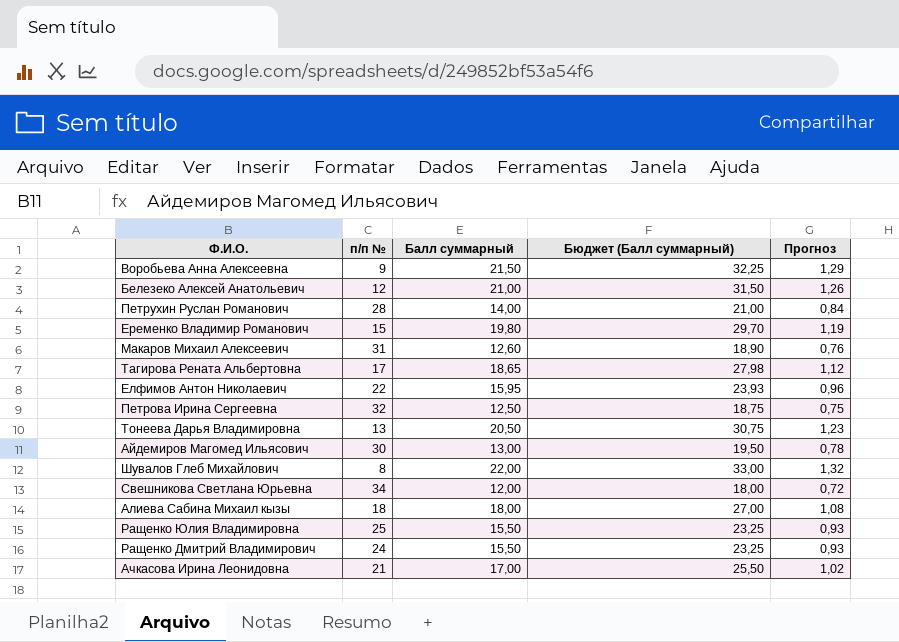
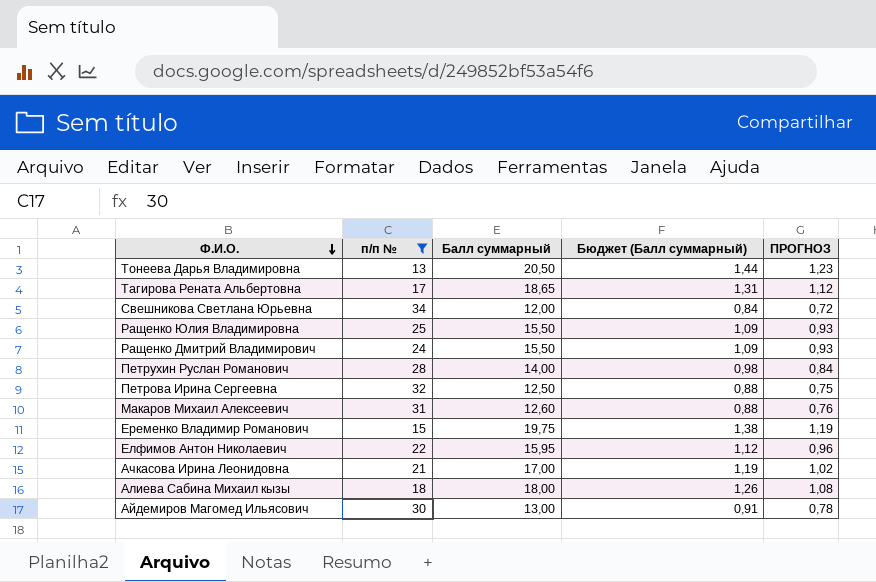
filter: none -> п/п № >= 13
row order: none -> Ф.И.О. descending
column Бюджет (Балл суммарный) | formula: [Балл суммарный] * 1,5 -> [Балл суммарный] * 0,07
column name: Прогноз -> ПРОГНОЗ
Еременко Владимир Романович | Балл суммарный: 19,80 -> 19,75

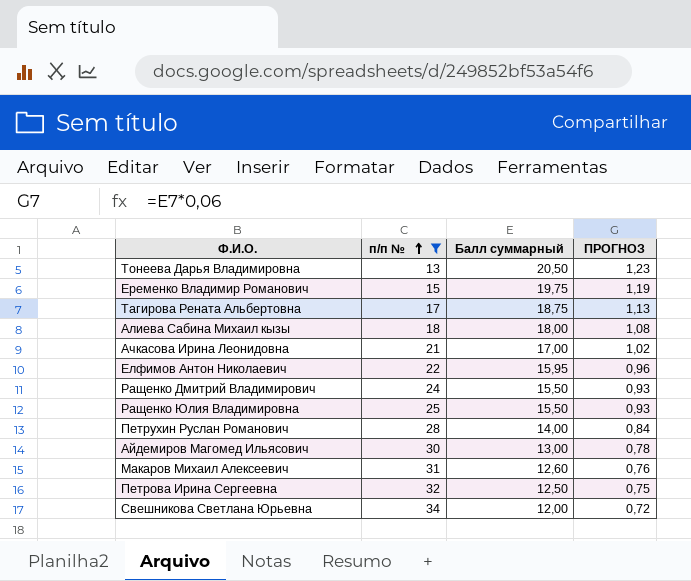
row order: Ф.И.О. descending -> п/п № ascending
column Бюджет (Балл суммарный) | formula: [Балл суммарный] * 0,07 -> none
Тагирова Рената Альбертовна | Балл суммарный: 18,65 -> 18,75
Тагирова Рената Альбертовна | ПРОГНОЗ: 1,12 -> 1,13

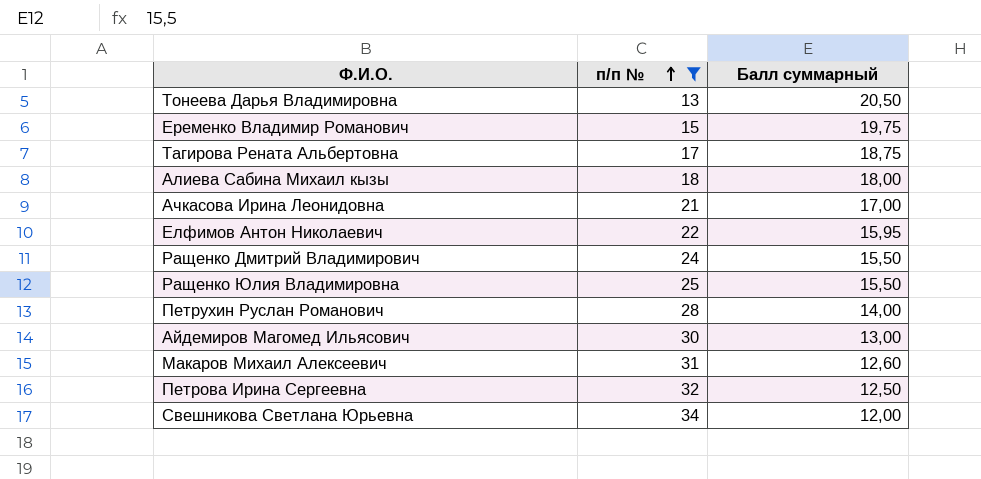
column ПРОГНОЗ | formula: [Балл суммарный] * 0,06 -> none

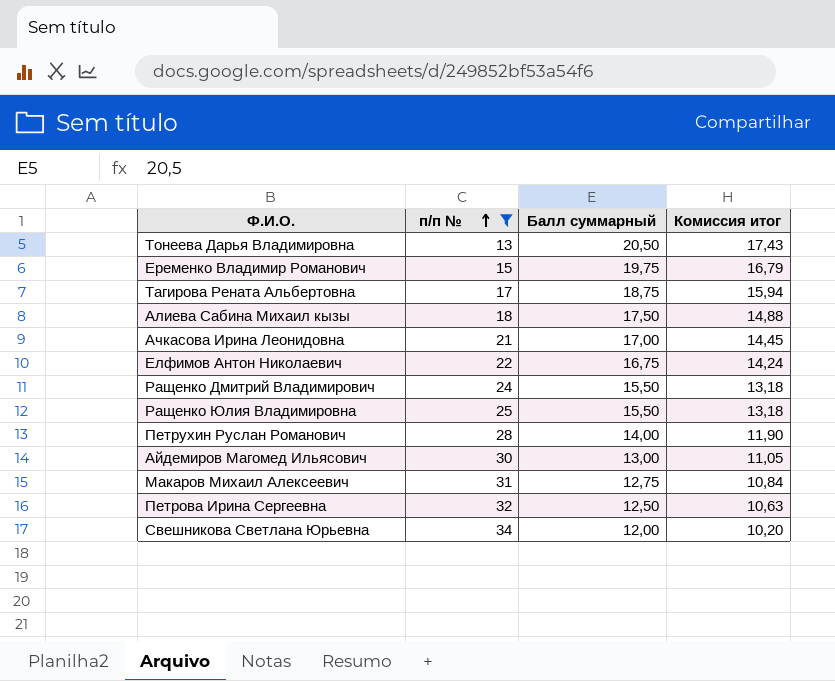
column Комиссия итог | formula: none -> [Балл суммарный] * 0,85
Алиева Сабина Михаил кызы | Балл суммарный: 18,00 -> 17,50
Елфимов Антон Николаевич | Балл суммарный: 15,95 -> 16,75
Макаров Михаил Алексеевич | Балл суммарный: 12,60 -> 12,75

